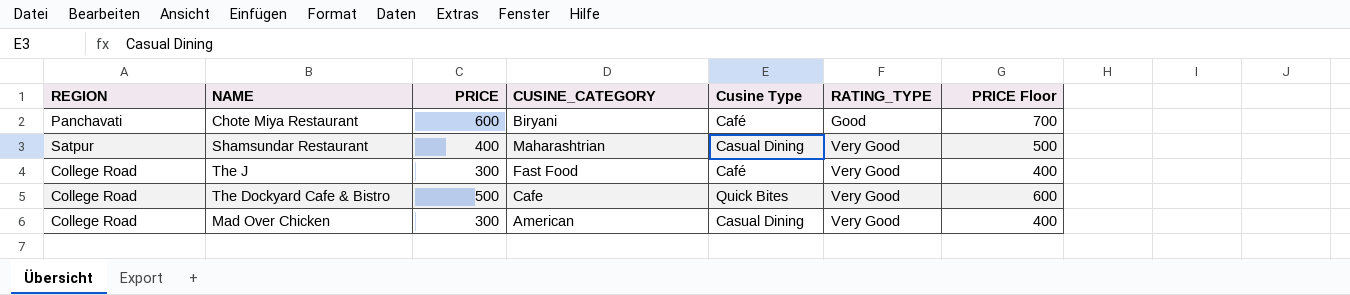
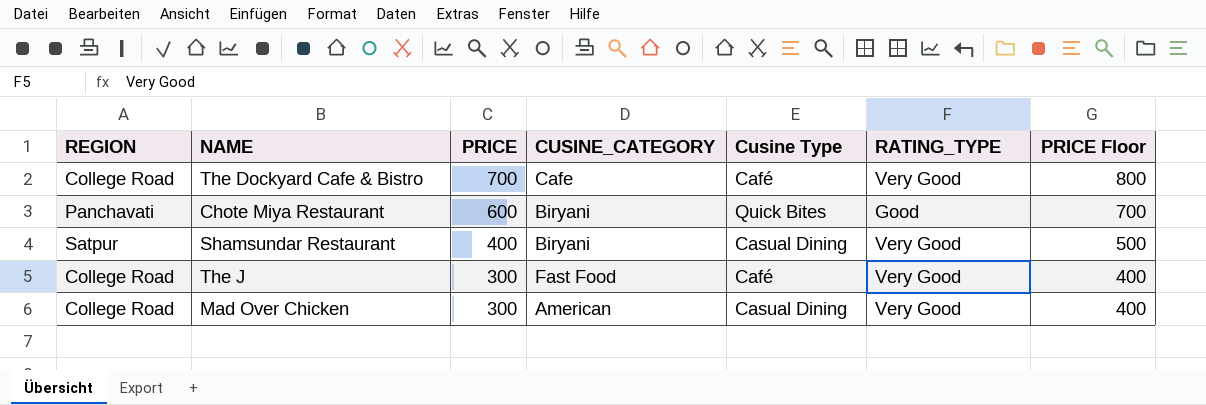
row order: RATING_TYPE ascending -> PRICE descending
The Dockyard Cafe & Bistro | PRICE: 500 -> 700
The Dockyard Cafe & Bistro | Cusine Type: Quick Bites -> Café
The Dockyard Cafe & Bistro | PRICE Floor: 600 -> 800
Chote Miya Restaurant | Cusine Type: Café -> Quick Bites
Shamsundar Restaurant | CUSINE_CATEGORY: Maharashtrian -> Biryani

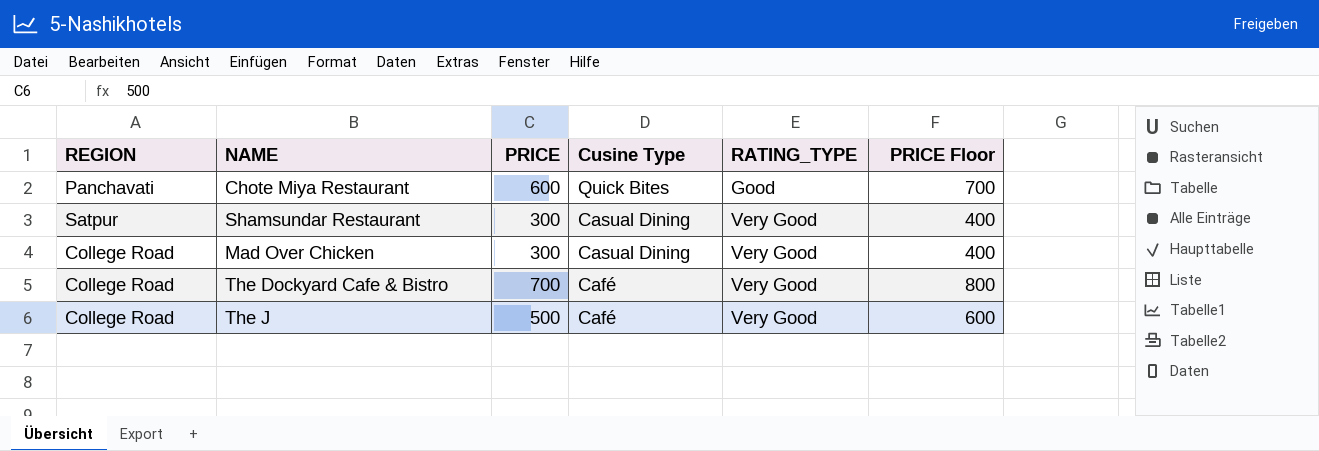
row order: PRICE descending -> Cusine Type descending
column CUSINE_CATEGORY | position: 4 -> none
Shamsundar Restaurant | PRICE: 400 -> 300
Shamsundar Restaurant | PRICE Floor: 500 -> 400
The J | PRICE: 300 -> 500
The J | PRICE Floor: 400 -> 600

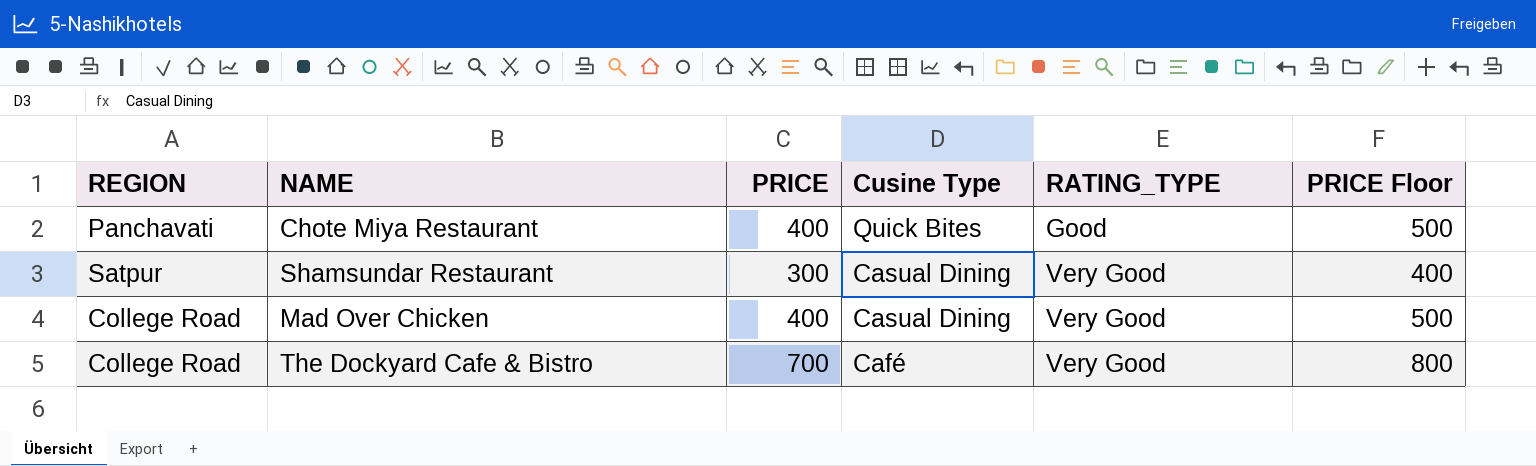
row The J: College Road | 500 | Café | Very Good | 600 -> none
Chote Miya Restaurant | PRICE: 600 -> 400
Chote Miya Restaurant | PRICE Floor: 700 -> 500
Mad Over Chicken | PRICE: 300 -> 400
Mad Over Chicken | PRICE Floor: 400 -> 500

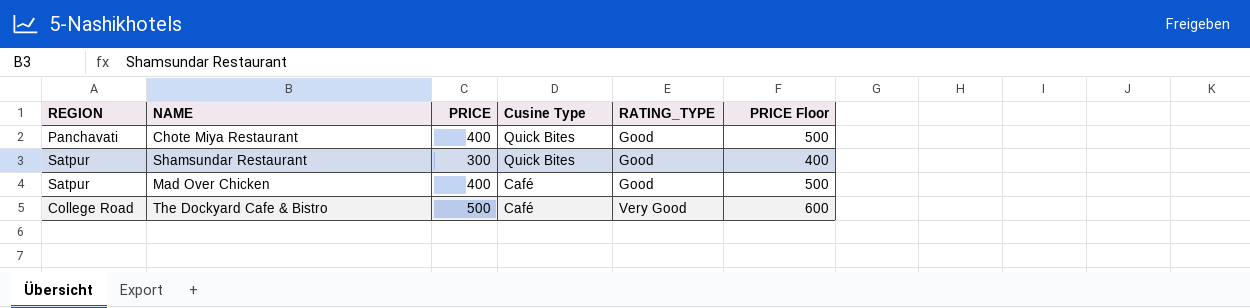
Shamsundar Restaurant | Cusine Type: Casual Dining -> Quick Bites
Shamsundar Restaurant | RATING_TYPE: Very Good -> Good
Mad Over Chicken | REGION: College Road -> Satpur
Mad Over Chicken | Cusine Type: Casual Dining -> Café
Mad Over Chicken | RATING_TYPE: Very Good -> Good
The Dockyard Cafe & Bistro | PRICE: 700 -> 500
The Dockyard Cafe & Bistro | PRICE Floor: 800 -> 600

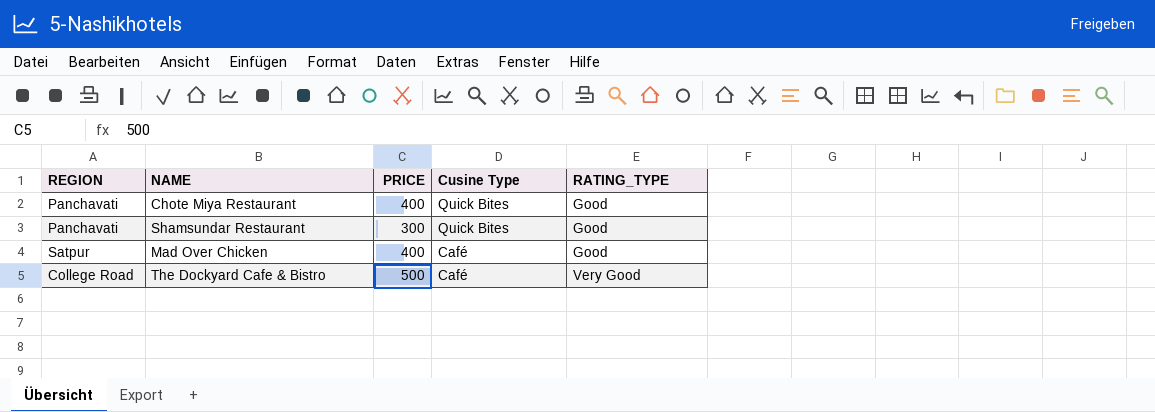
column PRICE Floor | formula: [PRICE] + 100 -> none
Shamsundar Restaurant | REGION: Satpur -> Panchavati

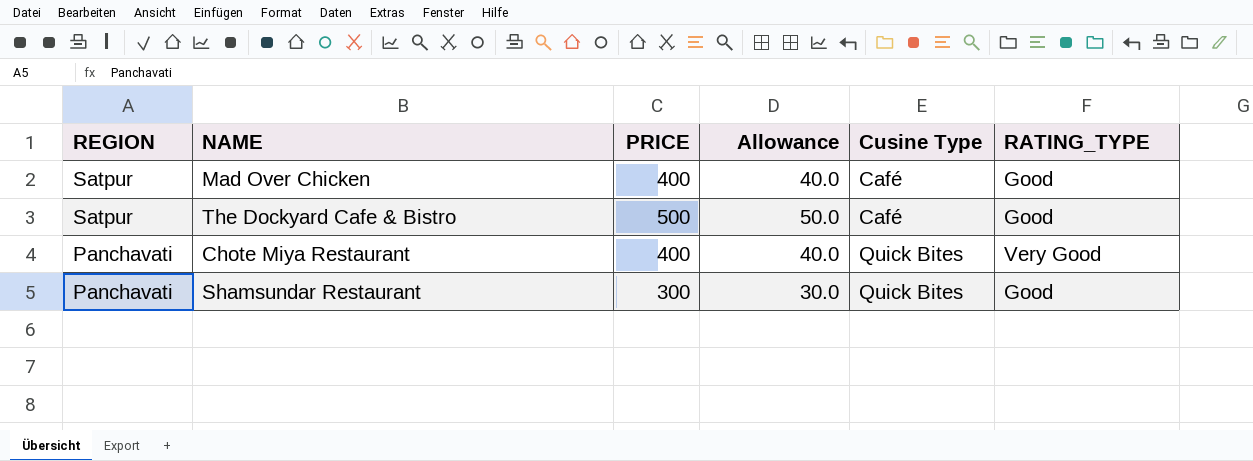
row order: Cusine Type descending -> REGION descending
column Allowance | formula: none -> [PRICE] * 0.1
The Dockyard Cafe & Bistro | REGION: College Road -> Satpur
The Dockyard Cafe & Bistro | RATING_TYPE: Very Good -> Good
Chote Miya Restaurant | RATING_TYPE: Good -> Very Good

